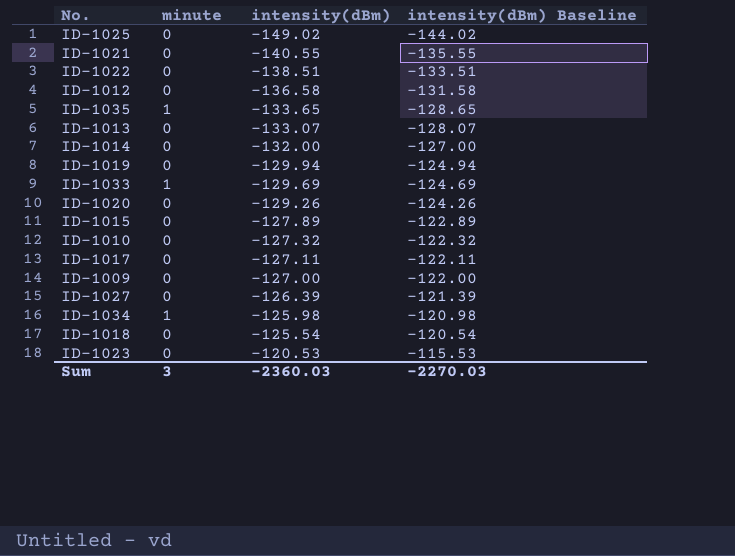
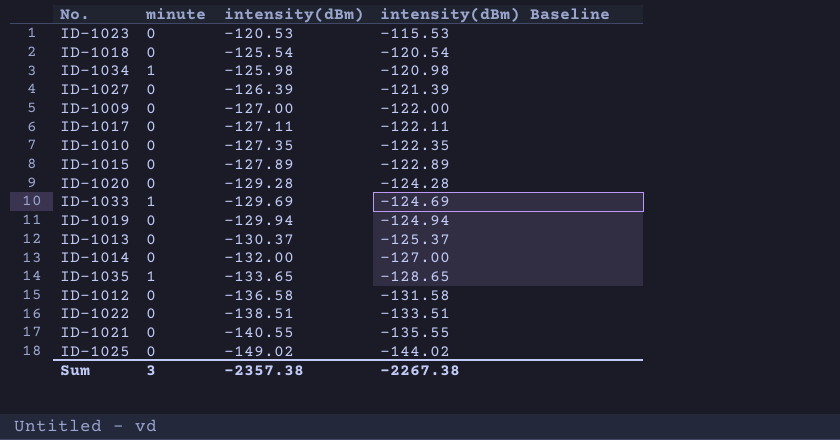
row order: intensity(dBm) ascending -> intensity(dBm) descending
ID-1010 | intensity(dBm): -127.32 -> -127.35
ID-1010 | intensity(dBm) Baseline: -122.32 -> -122.35
ID-1020 | intensity(dBm): -129.26 -> -129.28
ID-1020 | intensity(dBm) Baseline: -124.26 -> -124.28
ID-1013 | intensity(dBm): -133.07 -> -130.37
ID-1013 | intensity(dBm) Baseline: -128.07 -> -125.37
Sum | intensity(dBm): -2360.03 -> -2357.38
Sum | intensity(dBm) Baseline: -2270.03 -> -2267.38

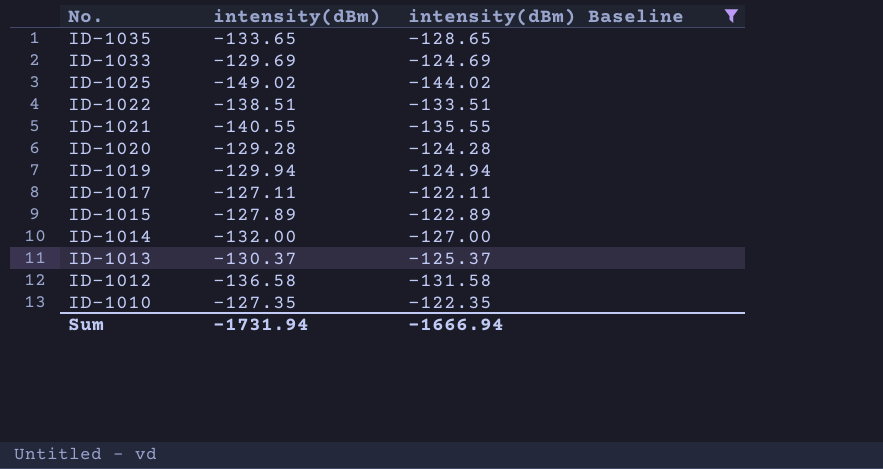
filter: none -> intensity(dBm) Baseline <= -122.11
row order: intensity(dBm) descending -> No. descending
column minute | position: 2 -> none
Sum | intensity(dBm): -2357.38 -> -1731.94
Sum | intensity(dBm) Baseline: -2267.38 -> -1666.94

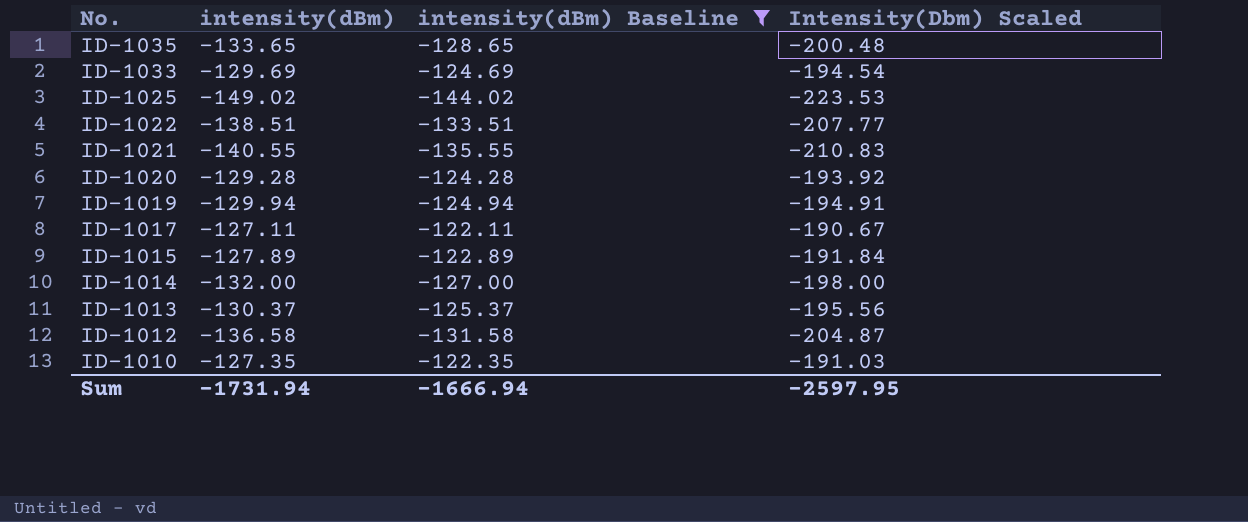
column Intensity(Dbm) Scaled | formula: none -> [intensity(dBm)] * 1.5

